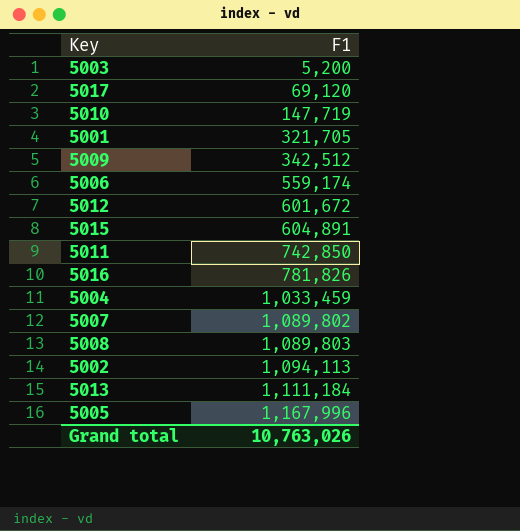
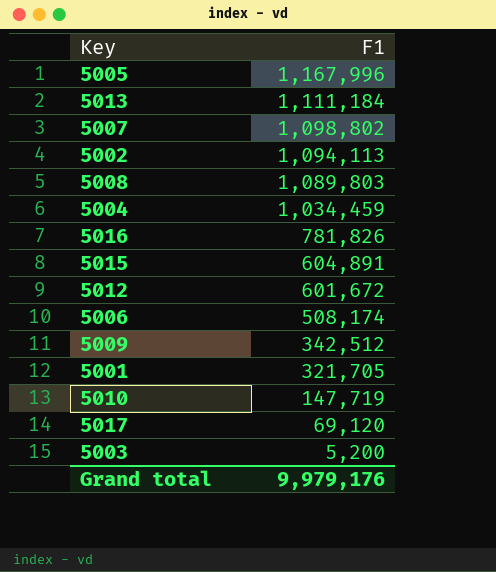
row order: F1 ascending -> F1 descending
row 5011: 742,850 -> none
5007 | F1: 1,089,802 -> 1,098,802
5004 | F1: 1,033,459 -> 1,034,459
5006 | F1: 559,174 -> 508,174
Grand total | F1: 10,763,026 -> 9,979,176

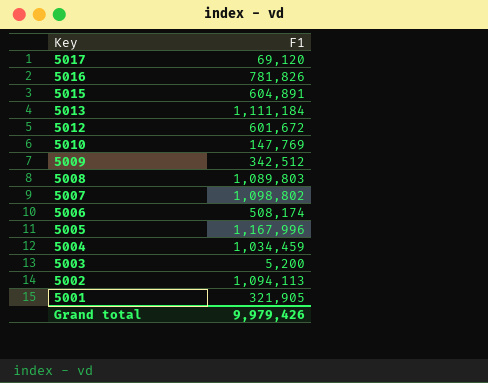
row order: F1 descending -> Key descending
5010 | F1: 147,719 -> 147,769
5001 | F1: 321,705 -> 321,905
Grand total | F1: 9,979,176 -> 9,979,426

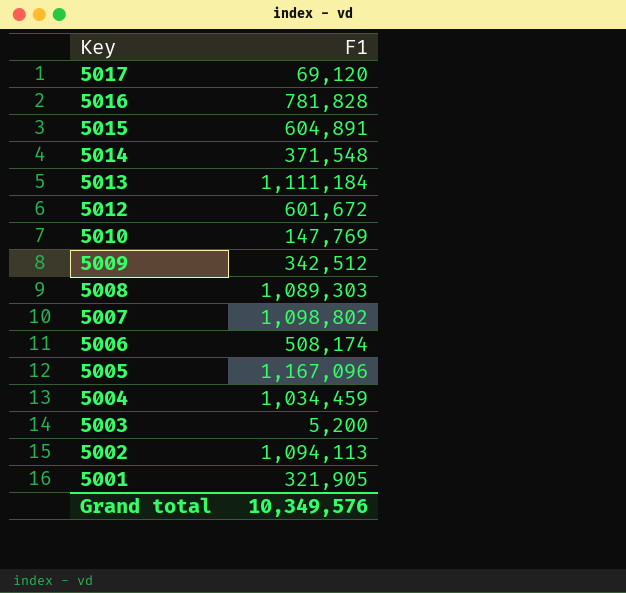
5016 | F1: 781,826 -> 781,828
row 5014: none -> 371,548
5008 | F1: 1,089,803 -> 1,089,303
5005 | F1: 1,167,996 -> 1,167,096
Grand total | F1: 9,979,426 -> 10,349,576

